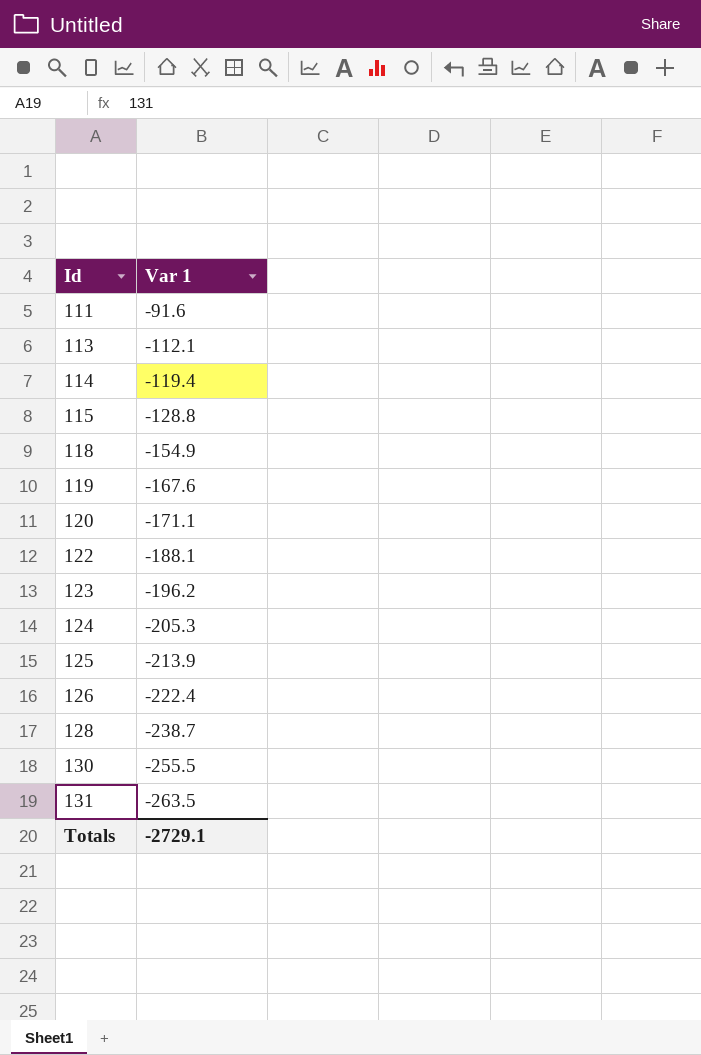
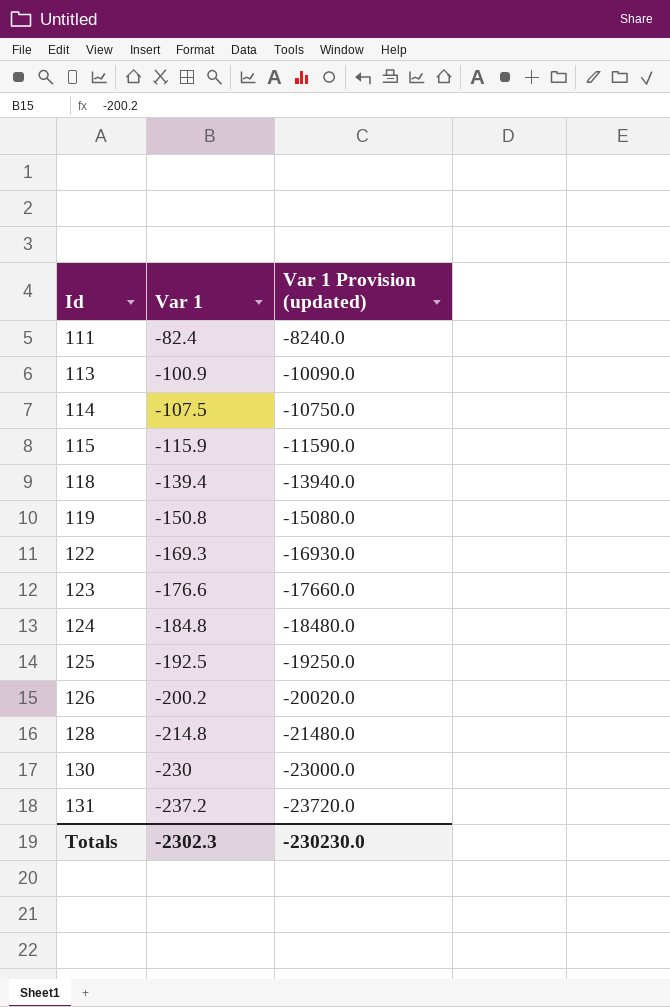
column Var 1 Provision (updated) | formula: none -> [Var 1] * 100
row 120: -171.1 -> none
111 | Var 1: -91.6 -> -82.4
113 | Var 1: -112.1 -> -100.9
114 | Var 1: -119.4 -> -107.5
115 | Var 1: -128.8 -> -115.9
118 | Var 1: -154.9 -> -139.4
119 | Var 1: -167.6 -> -150.8
122 | Var 1: -188.1 -> -169.3
123 | Var 1: -196.2 -> -176.6
124 | Var 1: -205.3 -> -184.8
125 | Var 1: -213.9 -> -192.5
126 | Var 1: -222.4 -> -200.2
128 | Var 1: -238.7 -> -214.8
130 | Var 1: -255.5 -> -230
131 | Var 1: -263.5 -> -237.2
Totals | Var 1: -2729.1 -> -2302.3

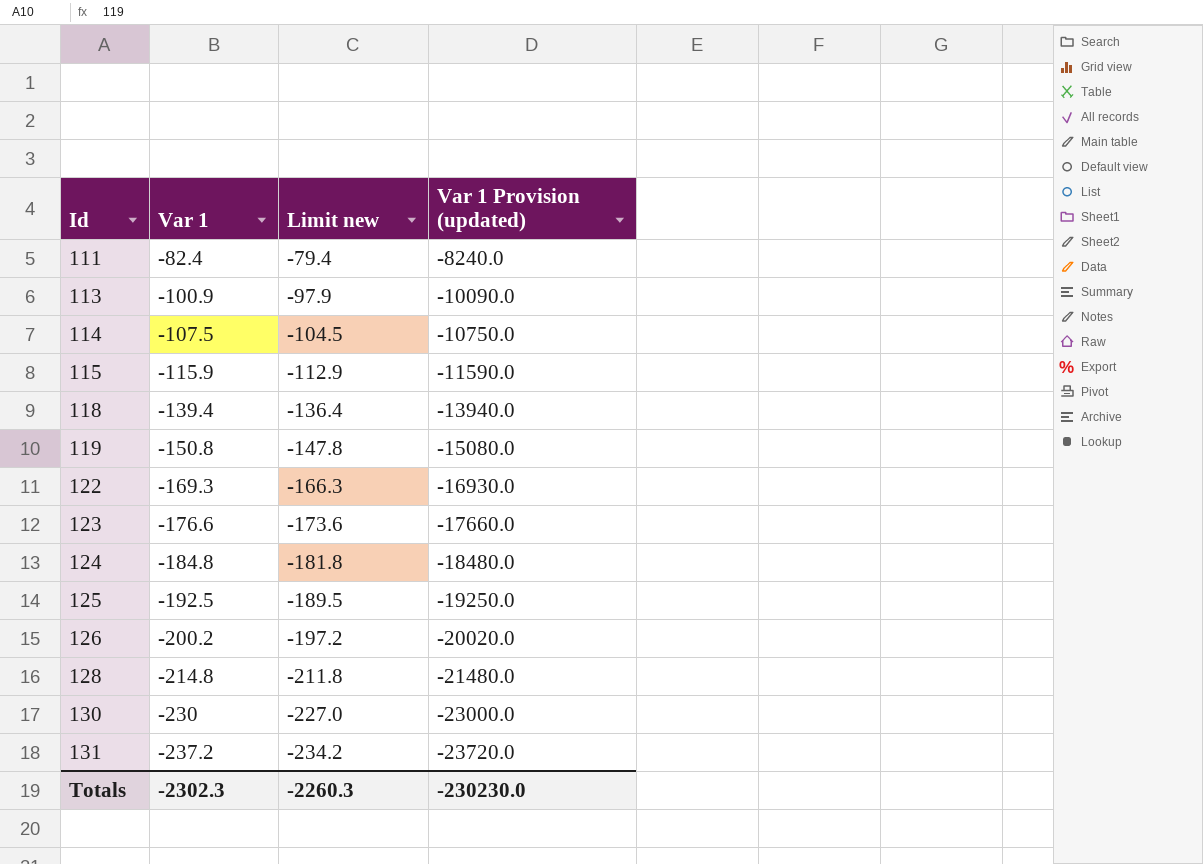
column Limit new | formula: none -> [Var 1] + 3

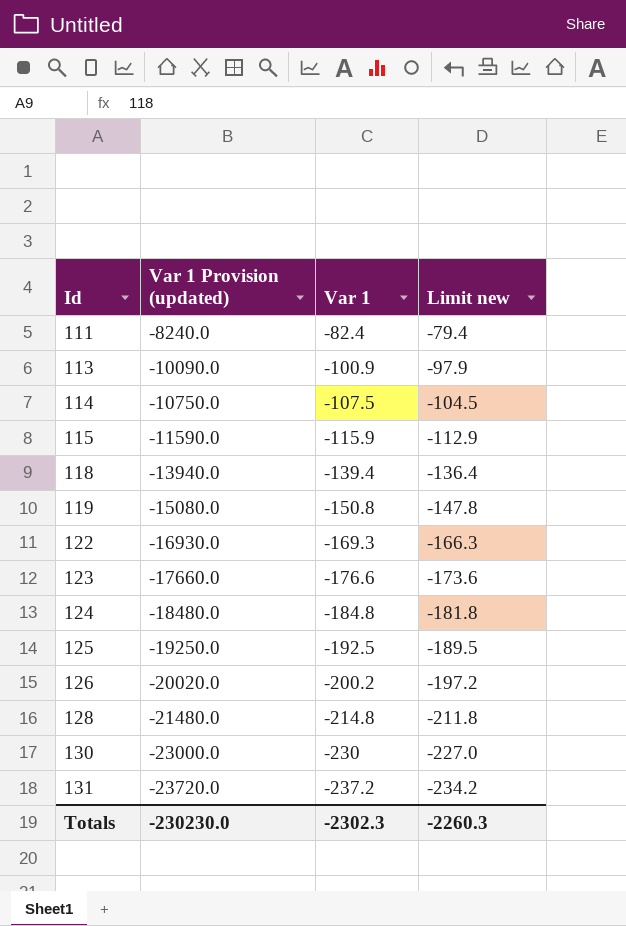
column Var 1 Provision (updated) | position: 4 -> 2

